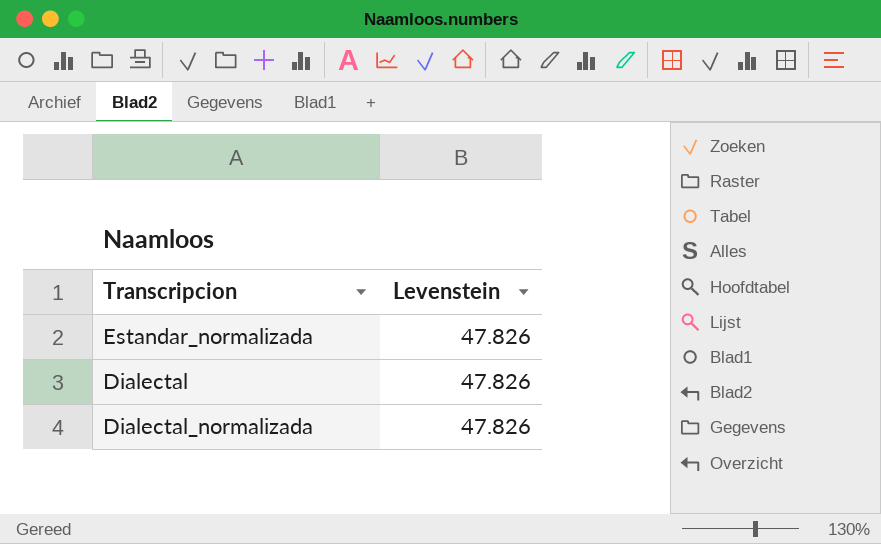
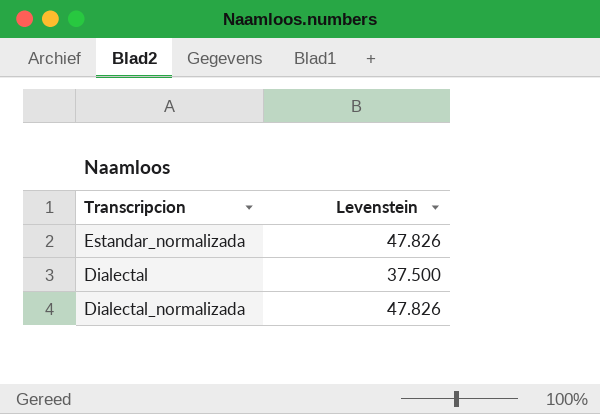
Dialectal | Levenstein: 47.826 -> 37.500

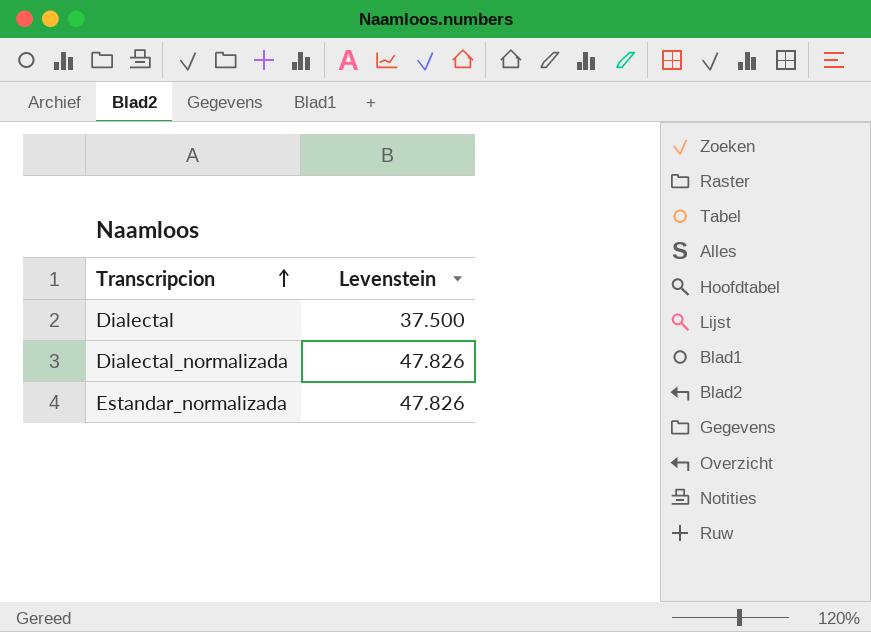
row order: none -> Transcripcion ascending

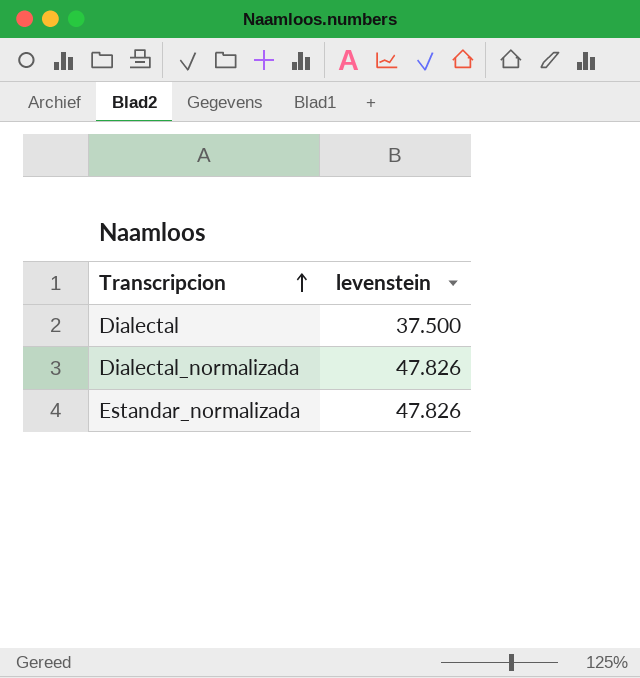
column name: Levenstein -> levenstein

